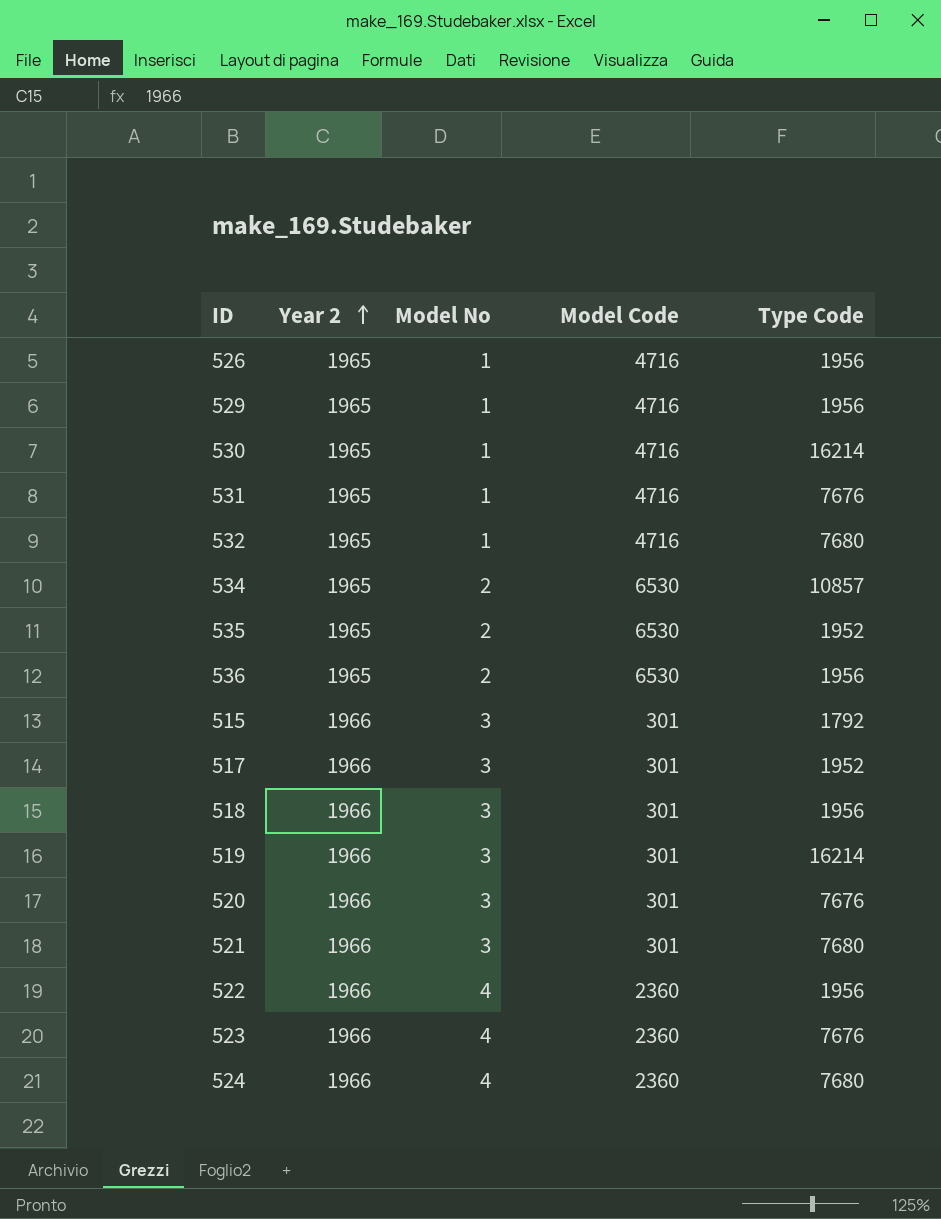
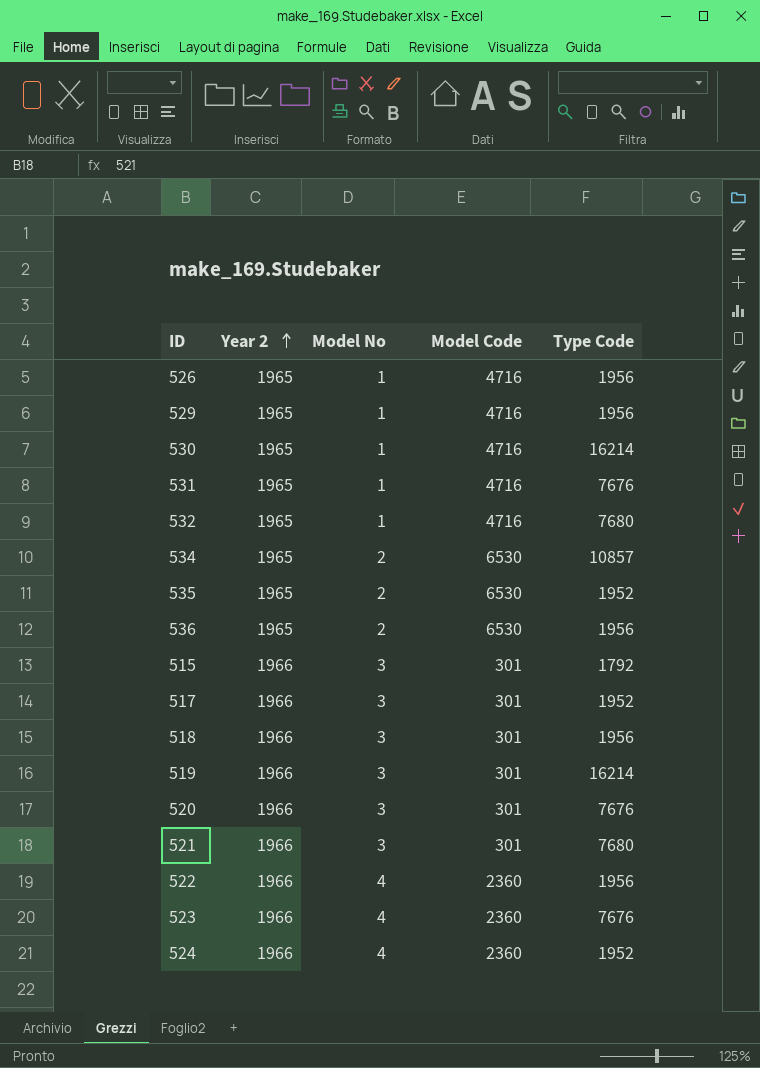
524 | Type Code: 7680 -> 1952

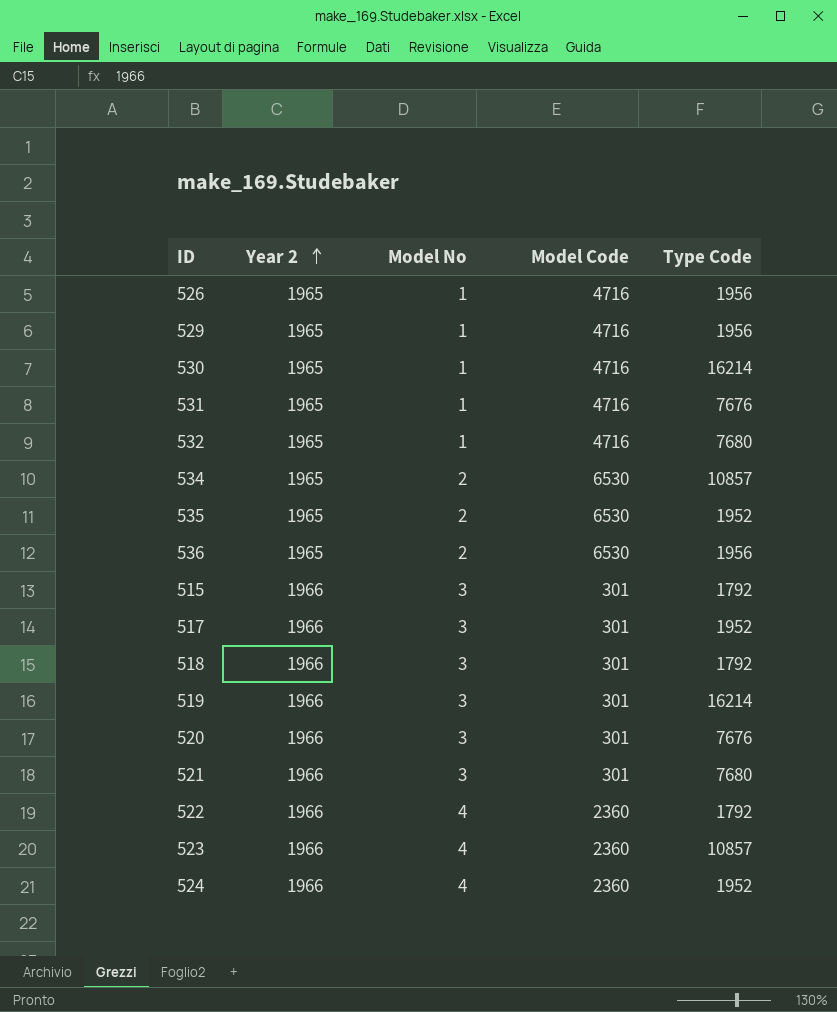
518 | Type Code: 1956 -> 1792
522 | Type Code: 1956 -> 1792
523 | Type Code: 7676 -> 10857

